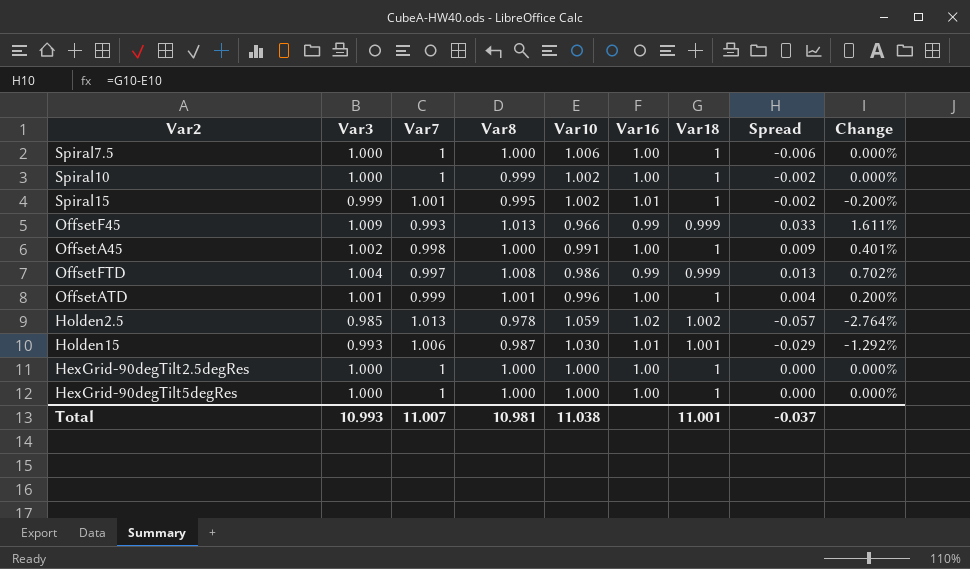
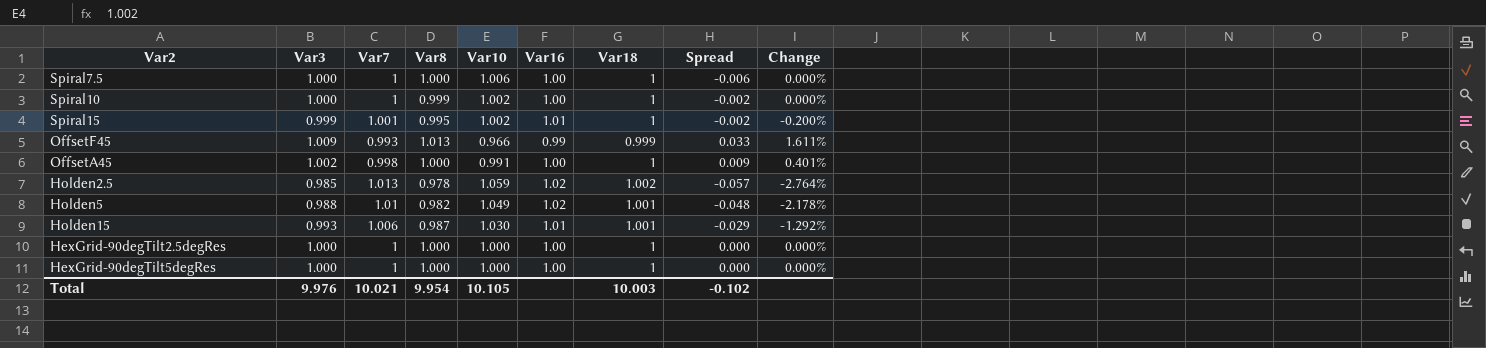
row OffsetFTD: 1.004 | 0.997 | 1.008 | 0.986 | 0.99 | 0.999 | 0.013 | 0.702% -> none
row OffsetATD: 1.001 | 0.999 | 1.001 | 0.996 | 1.00 | 1 | 0.004 | 0.200% -> none
row Holden5: none -> 0.988 | 1.01 | 0.982 | 1.049 | 1.02 | 1.001 | -0.048 | -2.178%
Total | Var3: 10.993 -> 9.976
Total | Var7: 11.007 -> 10.021
Total | Var8: 10.981 -> 9.954
Total | Var10: 11.038 -> 10.105
Total | Var18: 11.001 -> 10.003
Total | Spread: -0.037 -> -0.102

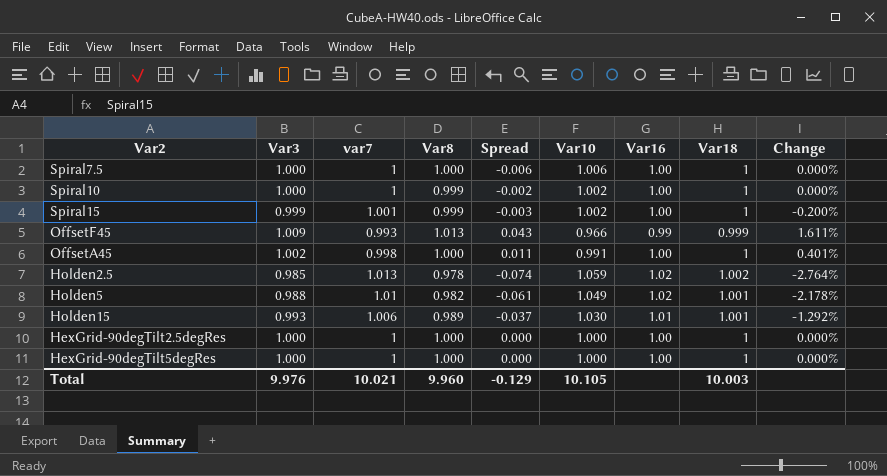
column name: Var7 -> var7
column Spread | formula: [Var18] - [Var10] -> [Var3] - [Var10]
column Spread | position: 8 -> 5
Spiral15 | Var8: 0.995 -> 0.999
Spiral15 | Var16: 1.01 -> 1.00
Holden15 | Var8: 0.987 -> 0.989
Total | Var8: 9.954 -> 9.960
Total | Spread: -0.102 -> -0.129

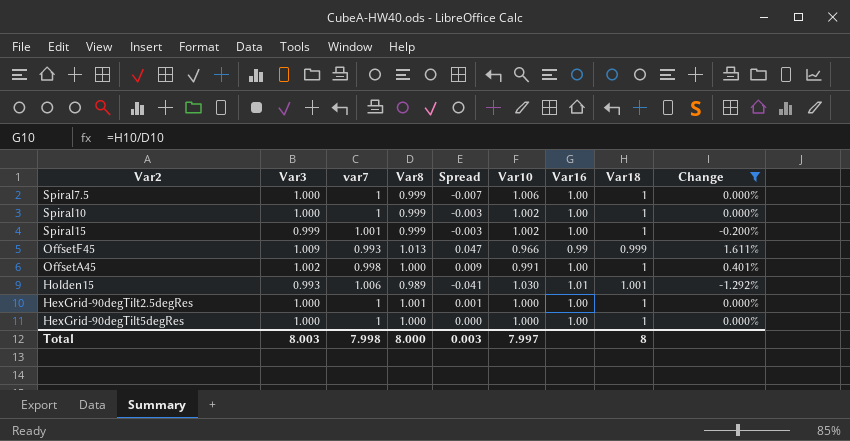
filter: none -> Change >= -1.292%
column Spread | formula: [Var3] - [Var10] -> [Var8] - [Var10]
Spiral7.5 | Var8: 1.000 -> 0.999
HexGrid-90degTilt2.5degRes | Var8: 1.000 -> 1.001
Total | Var3: 9.976 -> 8.003
Total | var7: 10.021 -> 7.998
Total | Var8: 9.960 -> 8.000
Total | Spread: -0.129 -> 0.003
Total | Var10: 10.105 -> 7.997
Total | Var18: 10.003 -> 8

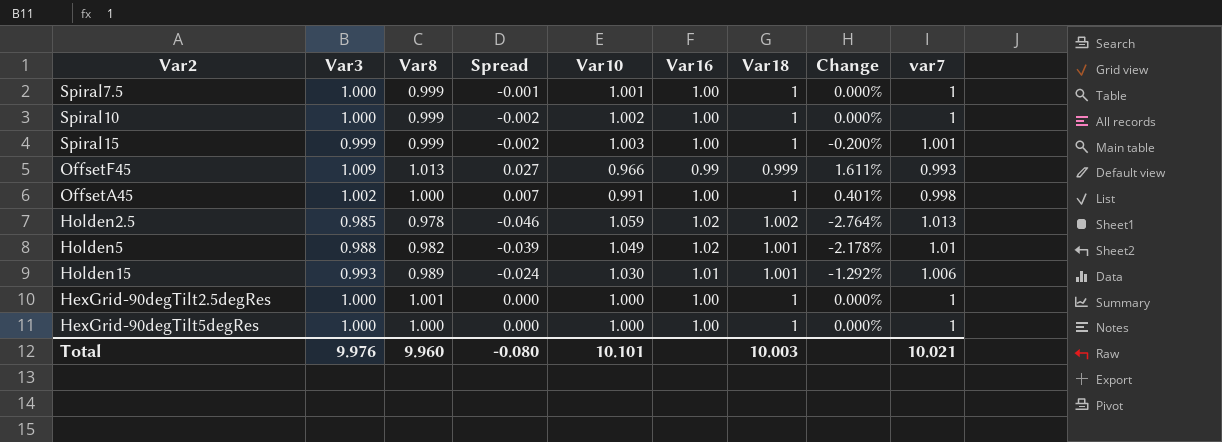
filter: Change >= -1.292% -> none
column Spread | formula: [Var8] - [Var10] -> [var7] - [Var10]
column var7 | position: 3 -> 9
Spiral7.5 | Var10: 1.006 -> 1.001
Spiral15 | Var10: 1.002 -> 1.003
Total | Var3: 8.003 -> 9.976
Total | Var8: 8.000 -> 9.960
Total | Spread: 0.003 -> -0.080
Total | Var10: 7.997 -> 10.101
Total | Var18: 8 -> 10.003
Total | var7: 7.998 -> 10.021

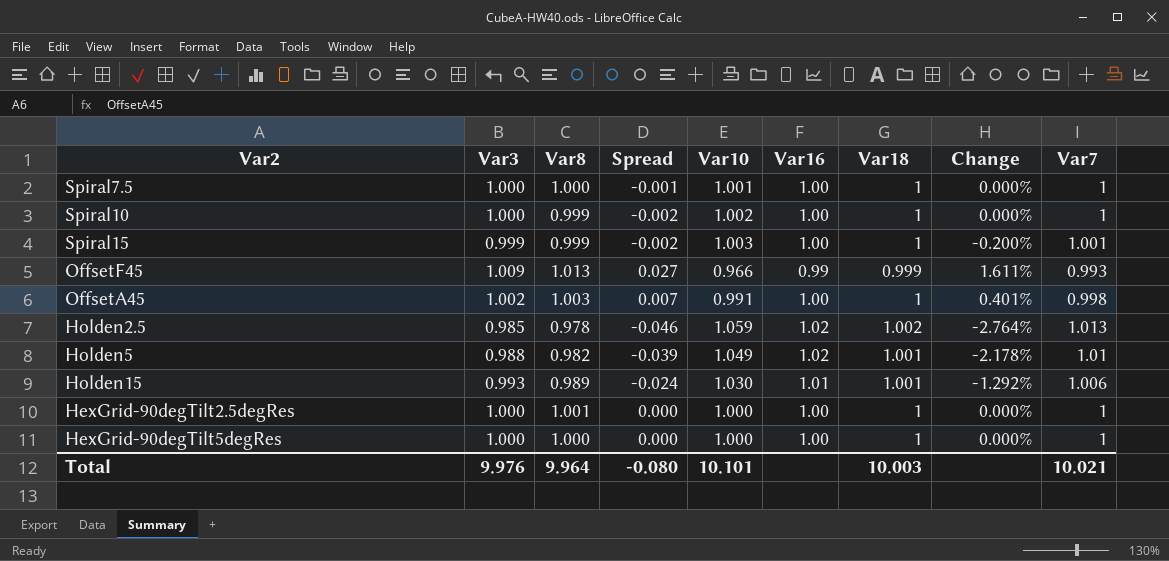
column name: var7 -> Var7
Spiral7.5 | Var8: 0.999 -> 1.000
OffsetA45 | Var8: 1.000 -> 1.003
Total | Var8: 9.960 -> 9.964

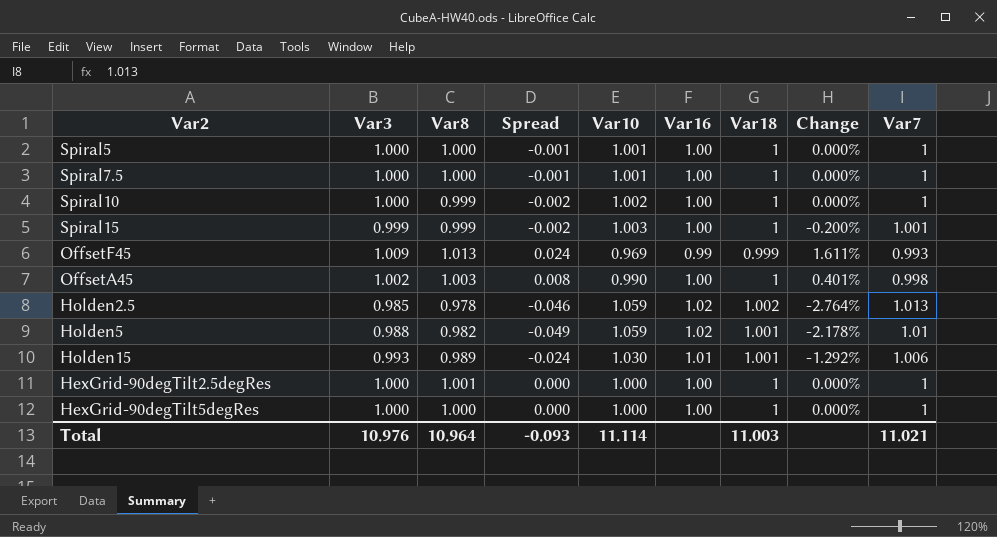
row Spiral5: none -> 1.000 | 1.000 | -0.001 | 1.001 | 1.00 | 1 | 0.000% | 1
OffsetF45 | Spread: 0.027 -> 0.024
OffsetF45 | Var10: 0.966 -> 0.969
OffsetA45 | Spread: 0.007 -> 0.008
OffsetA45 | Var10: 0.991 -> 0.990
Holden5 | Spread: -0.039 -> -0.049
Holden5 | Var10: 1.049 -> 1.059
Total | Var3: 9.976 -> 10.976
Total | Var8: 9.964 -> 10.964
Total | Spread: -0.080 -> -0.093
Total | Var10: 10.101 -> 11.114
Total | Var18: 10.003 -> 11.003
Total | Var7: 10.021 -> 11.021

